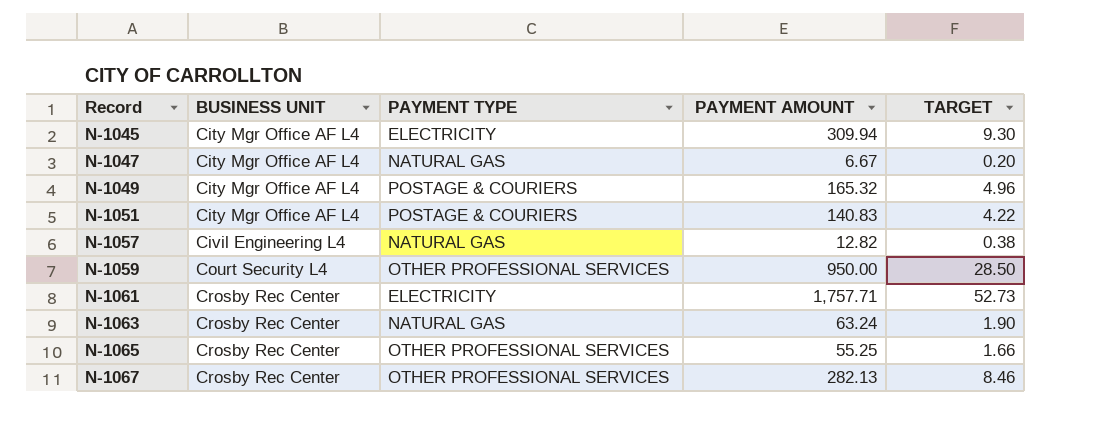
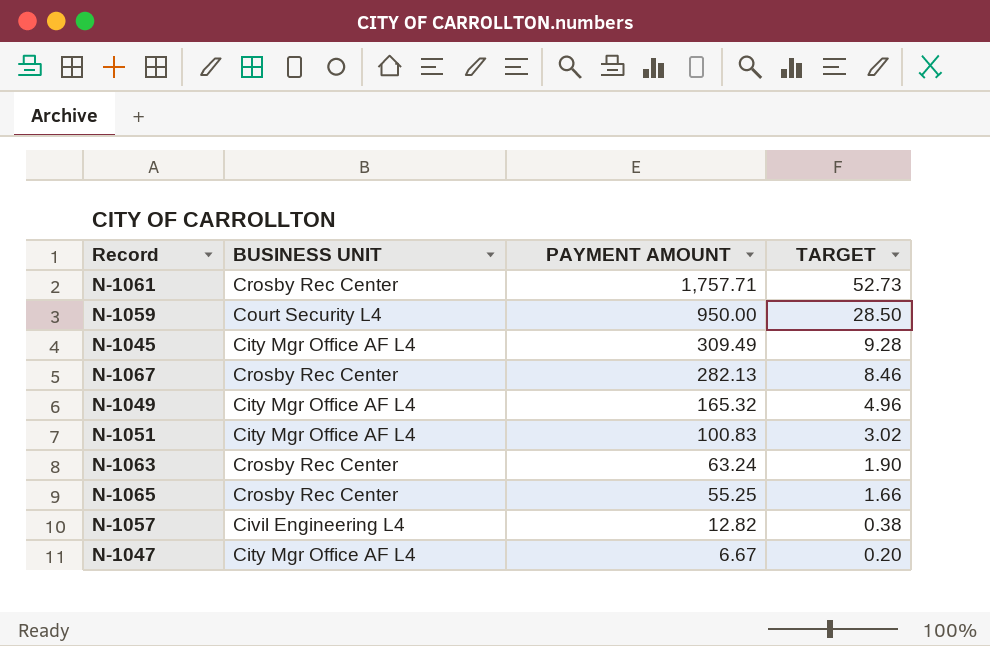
row order: Record ascending -> PAYMENT AMOUNT descending
column PAYMENT TYPE | position: 3 -> none
N-1045 | PAYMENT AMOUNT: 309.94 -> 309.49
N-1045 | TARGET: 9.30 -> 9.28
N-1051 | PAYMENT AMOUNT: 140.83 -> 100.83
N-1051 | TARGET: 4.22 -> 3.02

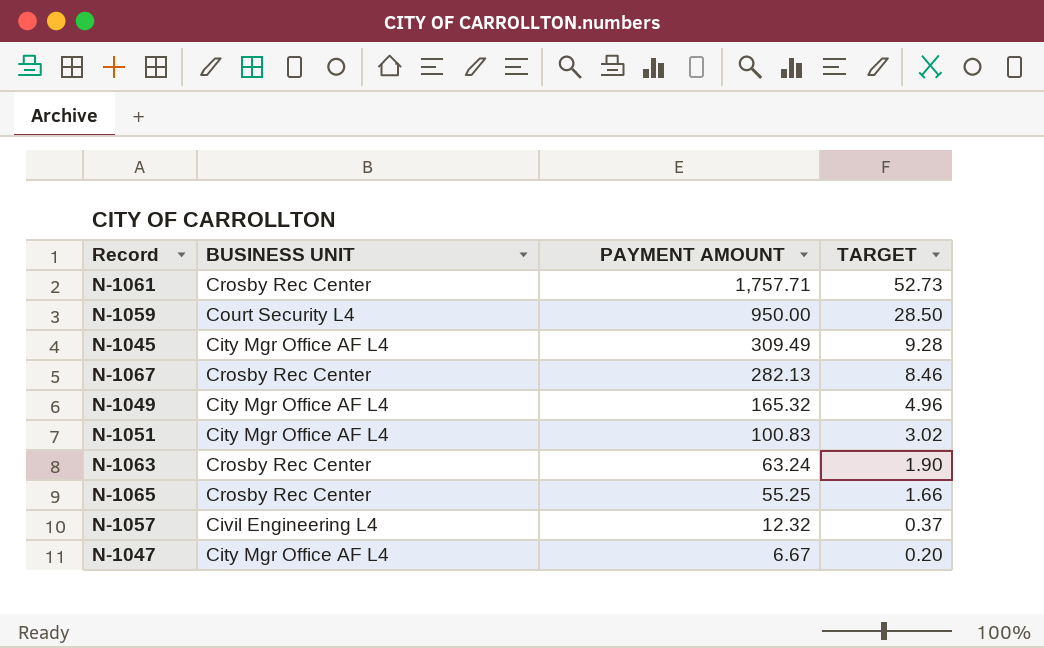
N-1057 | PAYMENT AMOUNT: 12.82 -> 12.32
N-1057 | TARGET: 0.38 -> 0.37

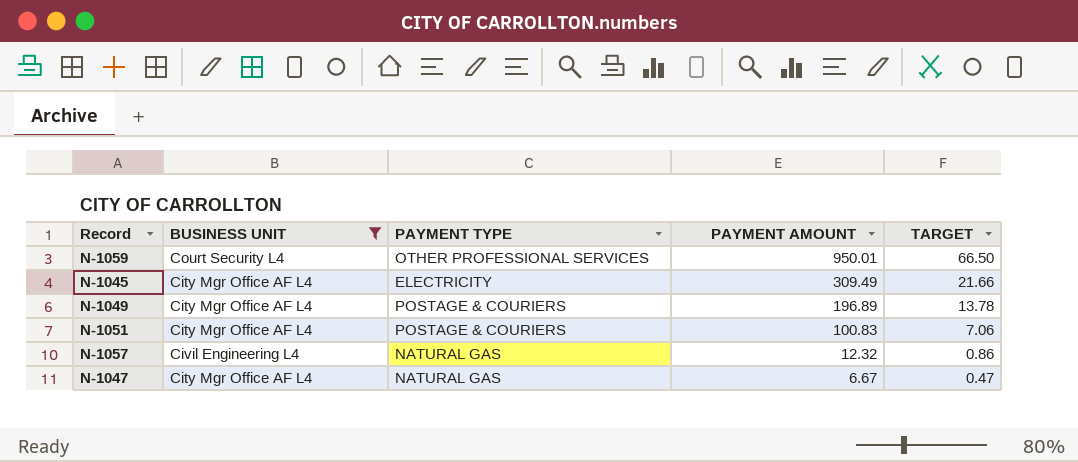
filter: none -> BUSINESS UNIT != Crosby Rec Center
column PAYMENT TYPE | position: none -> 3
column TARGET | formula: [PAYMENT AMOUNT] * 0.03 -> [PAYMENT AMOUNT] * 0.07
N-1059 | PAYMENT AMOUNT: 950.00 -> 950.01
N-1049 | PAYMENT AMOUNT: 165.32 -> 196.89

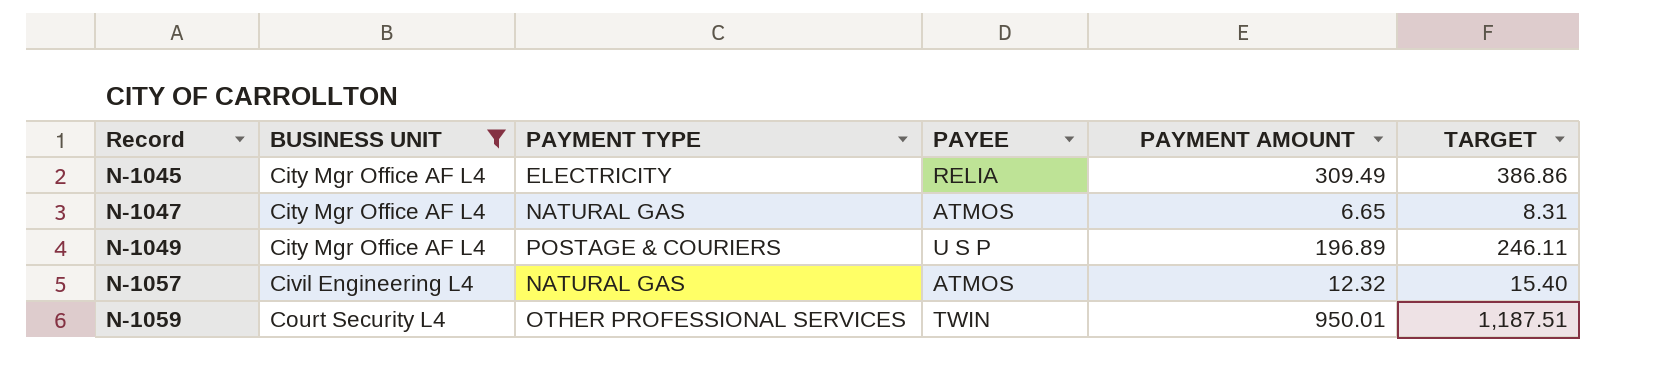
row order: PAYMENT AMOUNT descending -> Record ascending
column PAYEE | position: none -> 4
column TARGET | formula: [PAYMENT AMOUNT] * 0.07 -> [PAYMENT AMOUNT] * 1.25
row N-1051: City Mgr Office AF L4 | POSTAGE & COURIERS | 100.83 | 7.06 -> none
N-1047 | PAYMENT AMOUNT: 6.67 -> 6.65

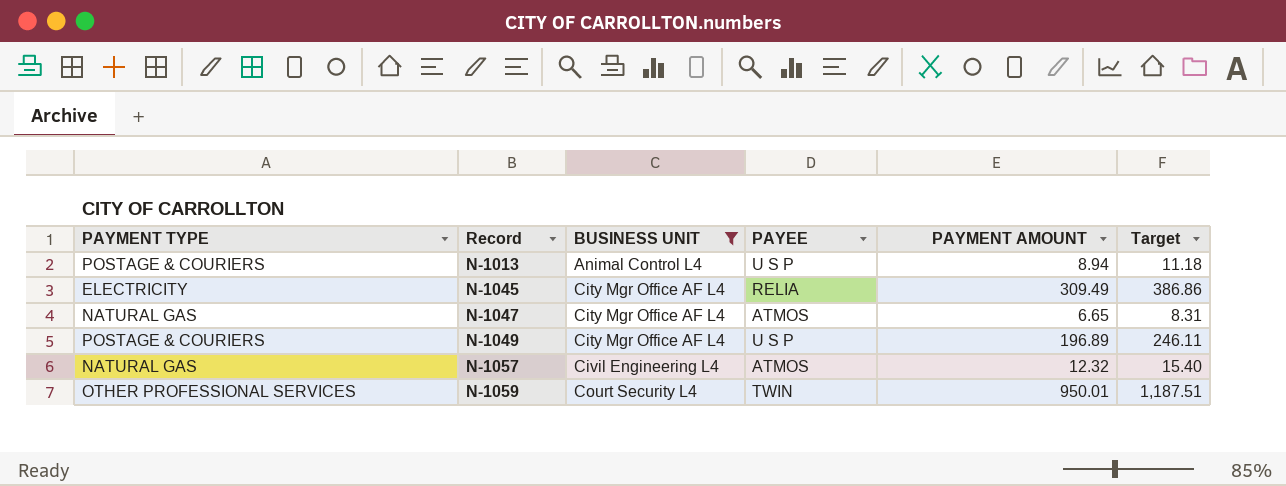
column PAYMENT TYPE | position: 3 -> 1
column name: TARGET -> Target
row N-1013: none -> POSTAGE & COURIERS | Animal Control L4 | U S P | 8.94 | 11.18

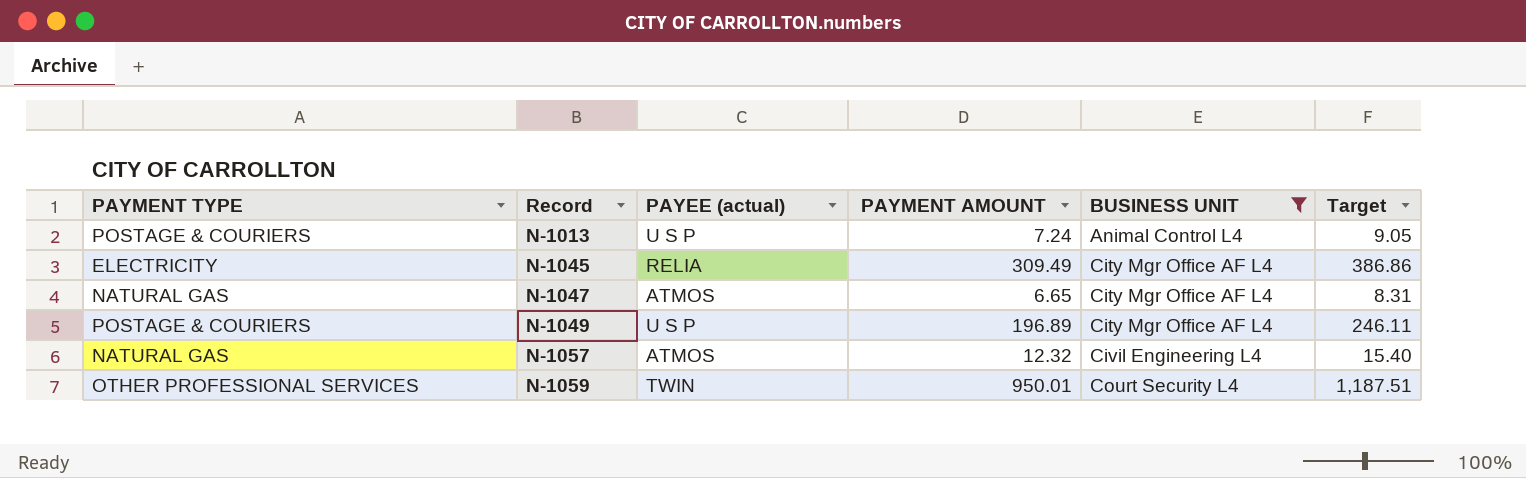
column name: PAYEE -> PAYEE (actual)
column BUSINESS UNIT | position: 3 -> 5
N-1013 | PAYMENT AMOUNT: 8.94 -> 7.24
N-1013 | Target: 11.18 -> 9.05

